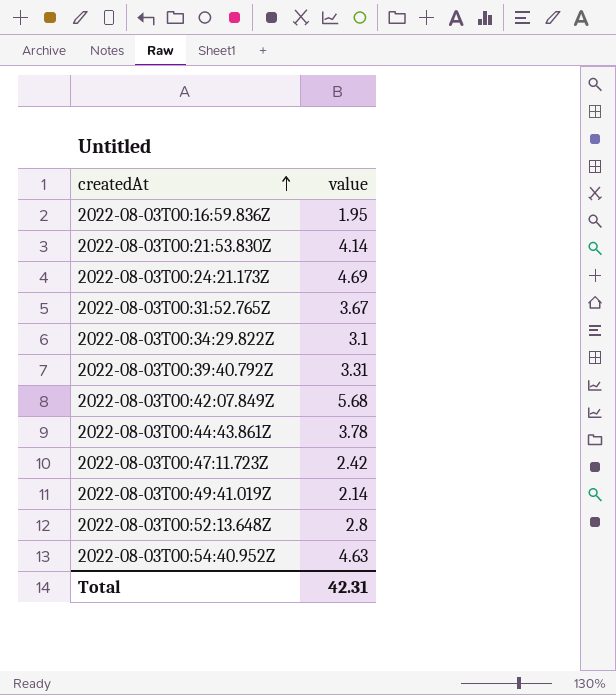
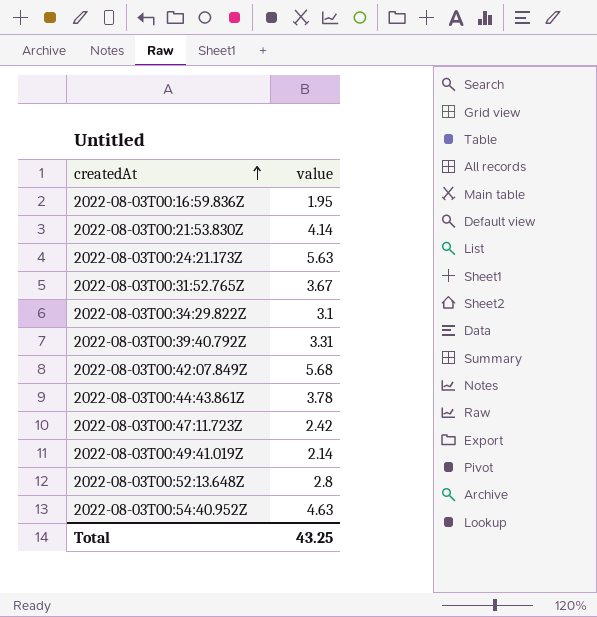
2022-08-03T00:24:21.173Z | value: 4.69 -> 5.63
Total | value: 42.31 -> 43.25

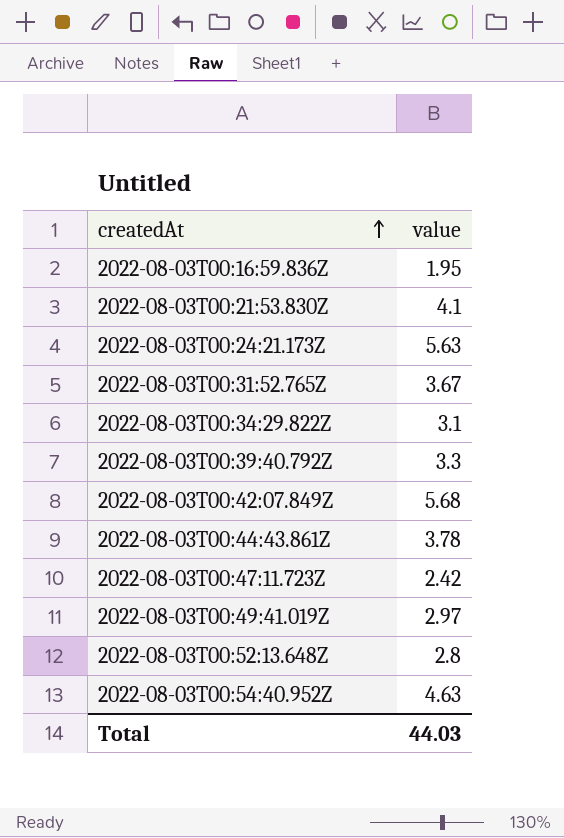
2022-08-03T00:21:53.830Z | value: 4.14 -> 4.1
2022-08-03T00:39:40.792Z | value: 3.31 -> 3.3
2022-08-03T00:49:41.019Z | value: 2.14 -> 2.97
Total | value: 43.25 -> 44.03

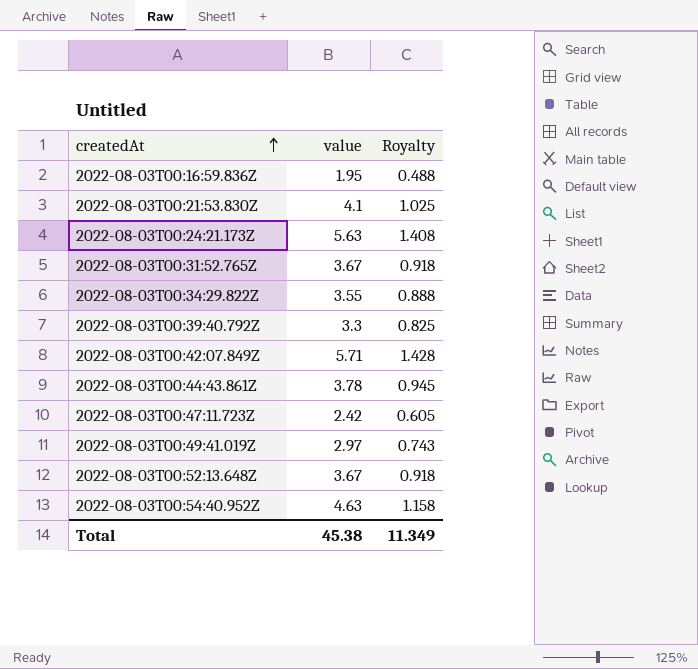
column Royalty | formula: none -> [value] * 0.25
2022-08-03T00:34:29.822Z | value: 3.1 -> 3.55
2022-08-03T00:42:07.849Z | value: 5.68 -> 5.71
2022-08-03T00:52:13.648Z | value: 2.8 -> 3.67
Total | value: 44.03 -> 45.38

